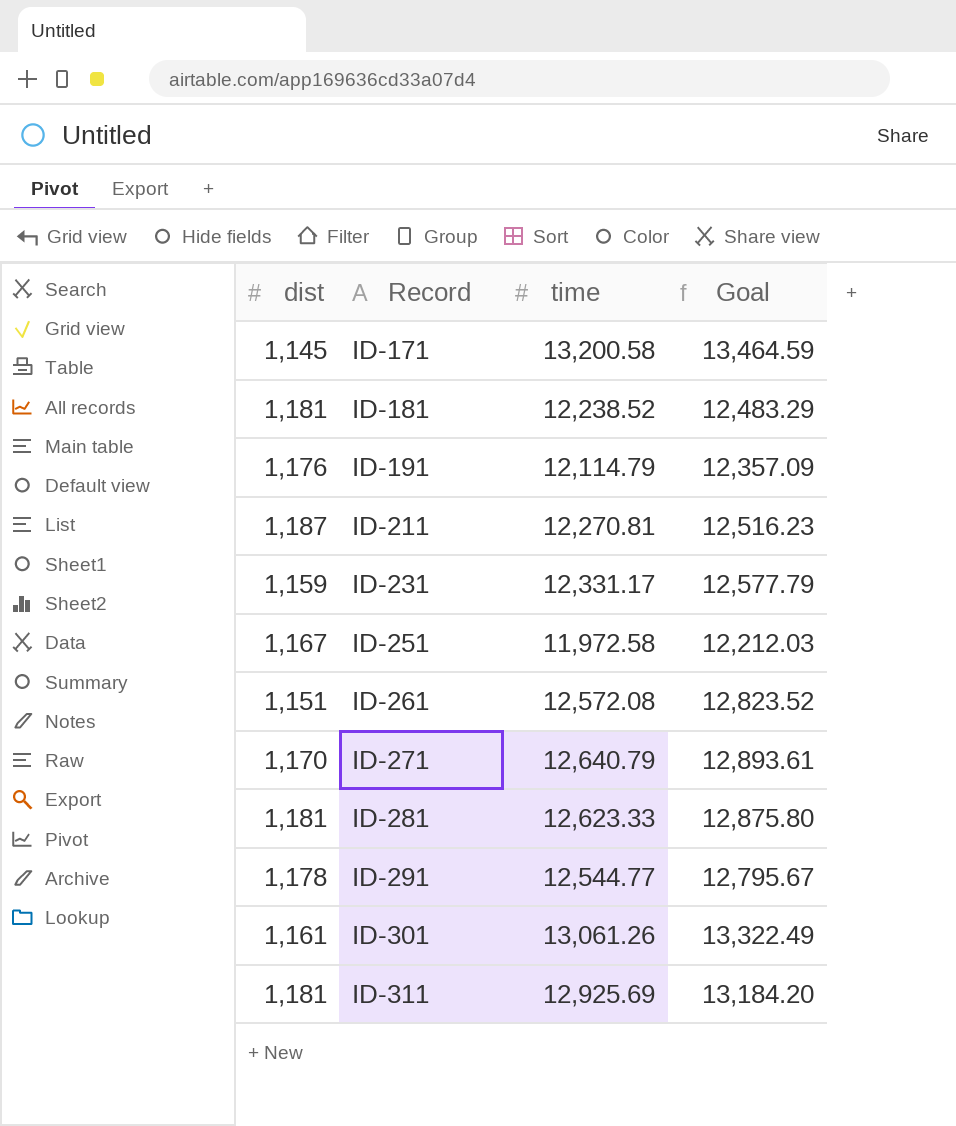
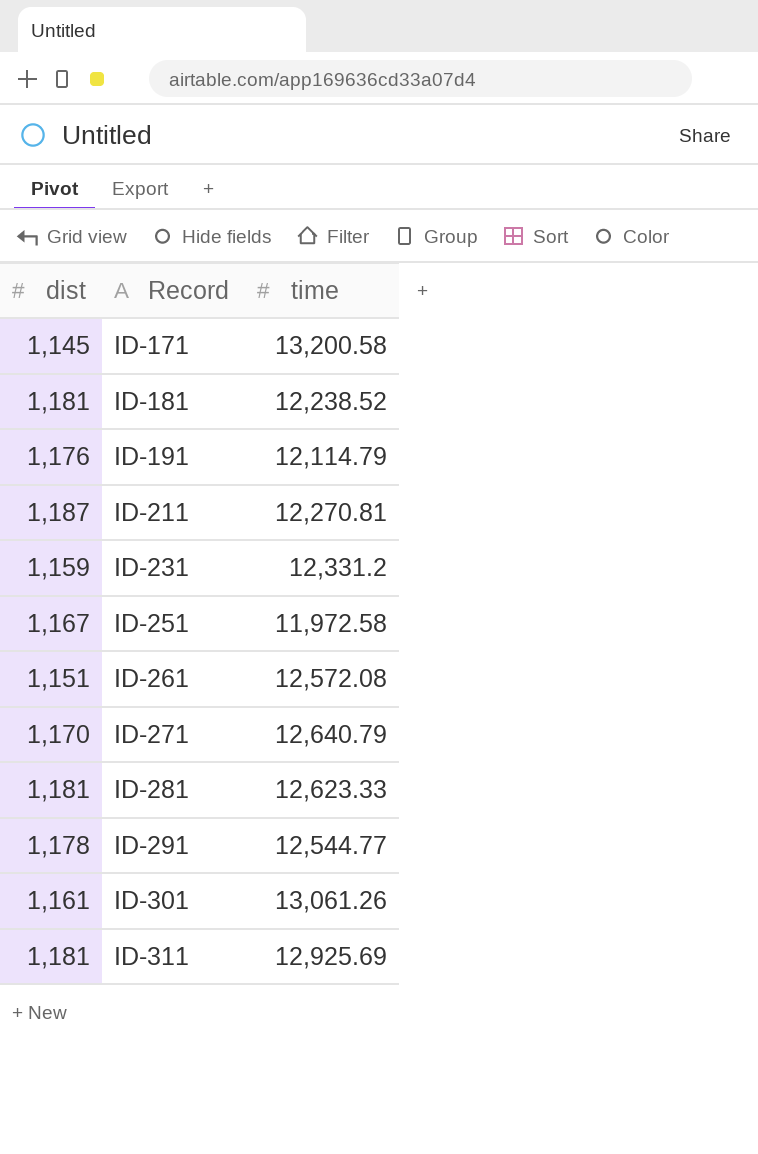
column Goal | formula: [time] * 1.02 -> none
ID-231 | time: 12,331.17 -> 12,331.2

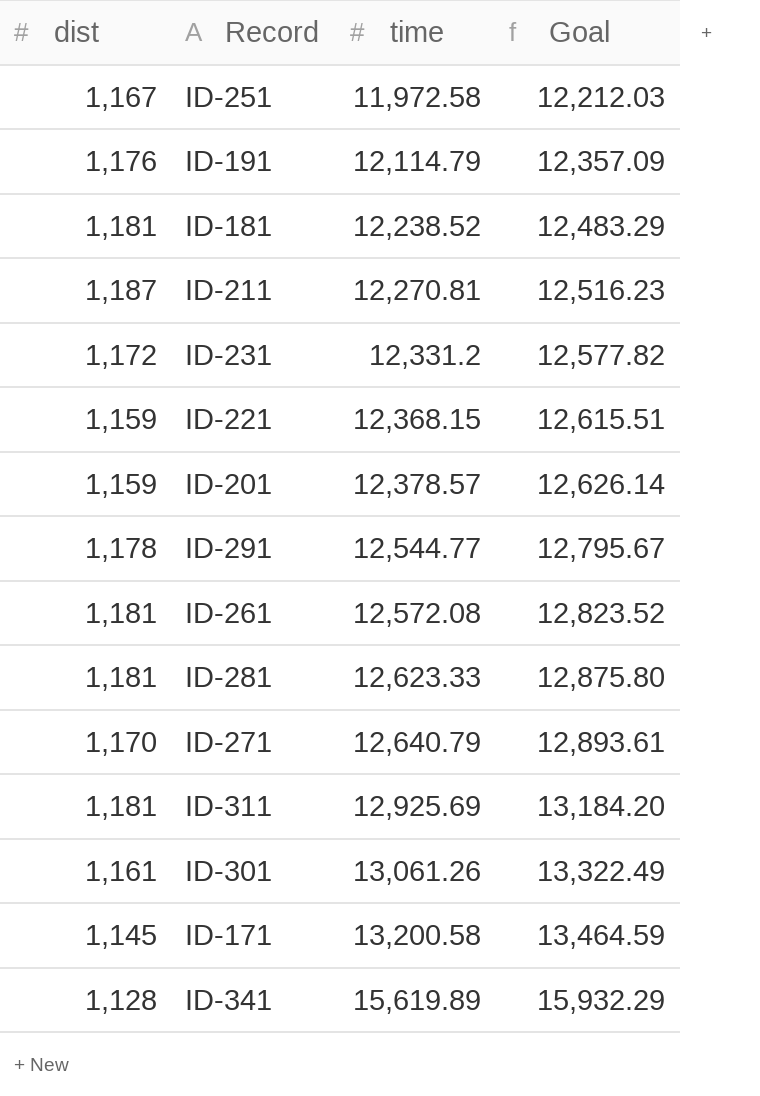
row order: Record ascending -> time ascending
column Goal | formula: none -> [time] * 1.02
ID-231 | dist: 1,159 -> 1,172
row ID-221: none -> 1,159 | 12,368.15 | 12,615.51
row ID-201: none -> 1,159 | 12,378.57 | 12,626.14
ID-261 | dist: 1,151 -> 1,181
row ID-341: none -> 1,128 | 15,619.89 | 15,932.29

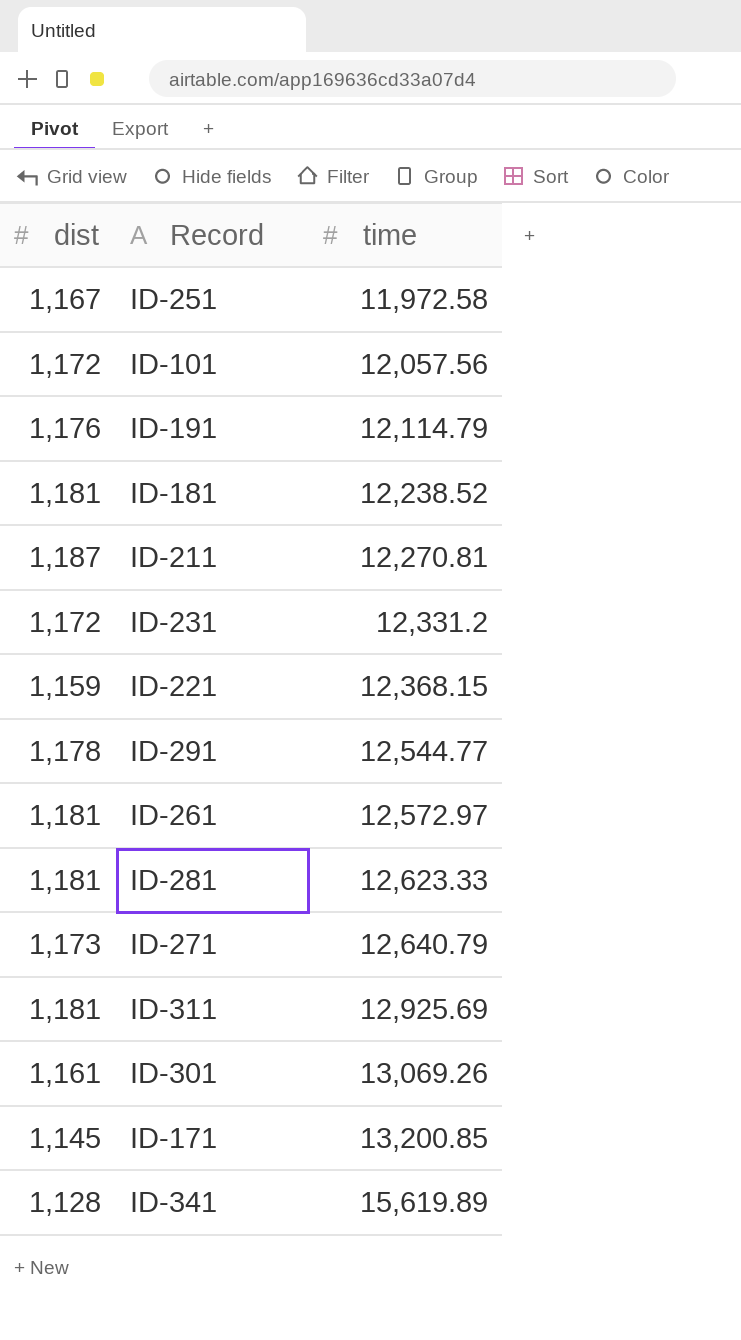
column Goal | formula: [time] * 1.02 -> none
row ID-201: 1,159 | 12,378.57 | 12,626.14 -> none
row ID-101: none -> 1,172 | 12,057.56
ID-261 | time: 12,572.08 -> 12,572.97
ID-271 | dist: 1,170 -> 1,173
ID-301 | time: 13,061.26 -> 13,069.26
ID-171 | time: 13,200.58 -> 13,200.85

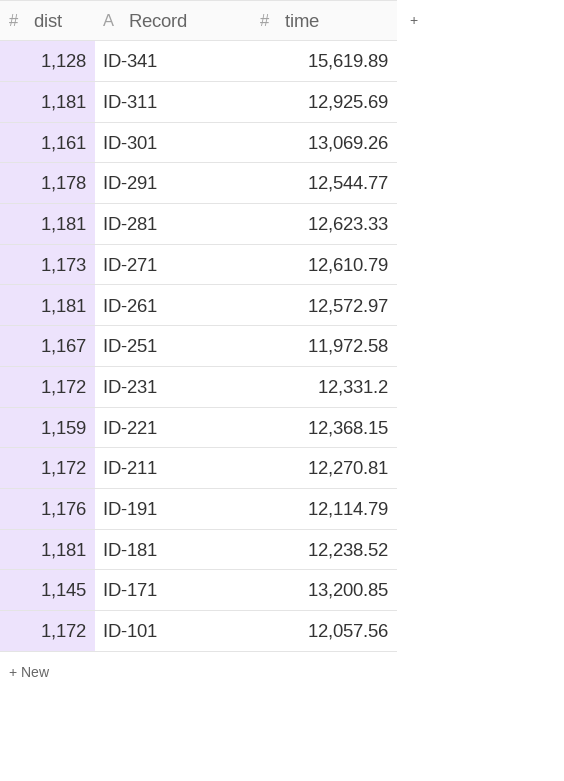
row order: time ascending -> Record descending
ID-271 | time: 12,640.79 -> 12,610.79
ID-211 | dist: 1,187 -> 1,172

